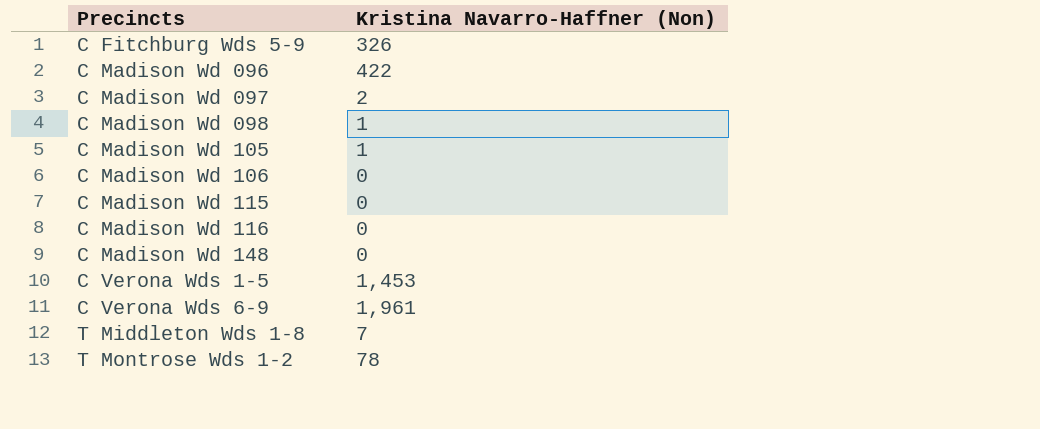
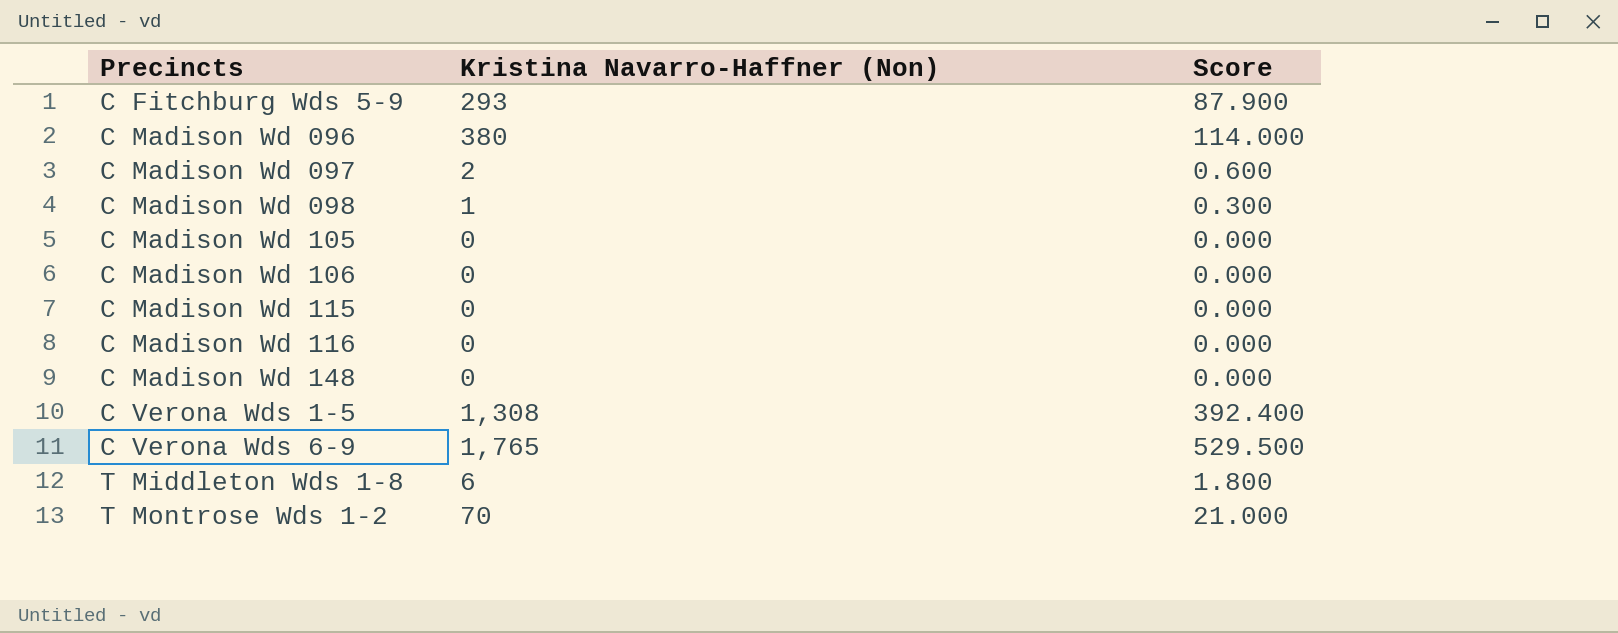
column Score | formula: none -> [Kristina Navarro-Haffner (Non)] * 0.3
C Fitchburg Wds 5-9 | Kristina Navarro-Haffner (Non): 326 -> 293
C Madison Wd 096 | Kristina Navarro-Haffner (Non): 422 -> 380
C Madison Wd 105 | Kristina Navarro-Haffner (Non): 1 -> 0
C Verona Wds 1-5 | Kristina Navarro-Haffner (Non): 1,453 -> 1,308
C Verona Wds 6-9 | Kristina Navarro-Haffner (Non): 1,961 -> 1,765
T Middleton Wds 1-8 | Kristina Navarro-Haffner (Non): 7 -> 6
T Montrose Wds 1-2 | Kristina Navarro-Haffner (Non): 78 -> 70

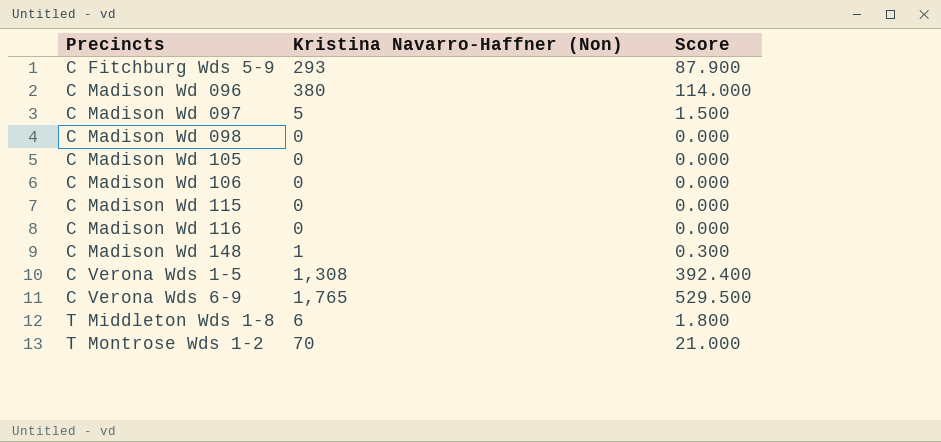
C Madison Wd 097 | Kristina Navarro-Haffner (Non): 2 -> 5
C Madison Wd 097 | Score: 0.600 -> 1.500
C Madison Wd 098 | Kristina Navarro-Haffner (Non): 1 -> 0
C Madison Wd 098 | Score: 0.300 -> 0.000
C Madison Wd 148 | Kristina Navarro-Haffner (Non): 0 -> 1
C Madison Wd 148 | Score: 0.000 -> 0.300

